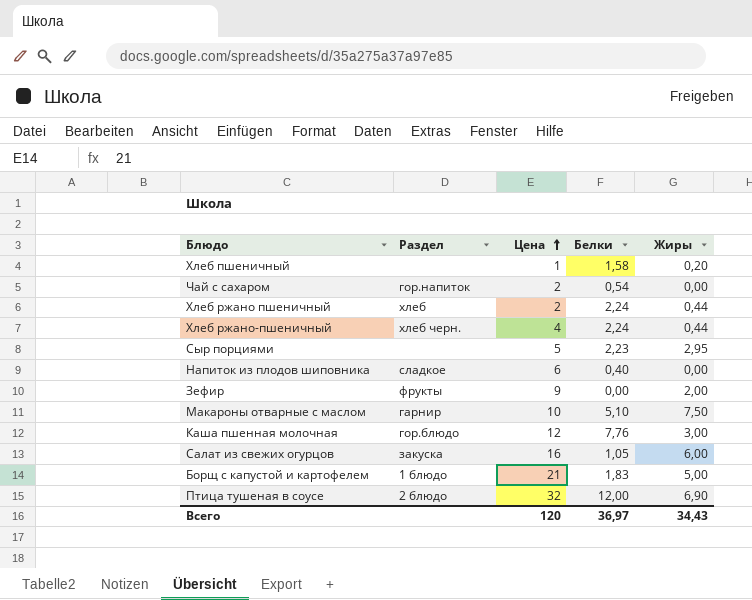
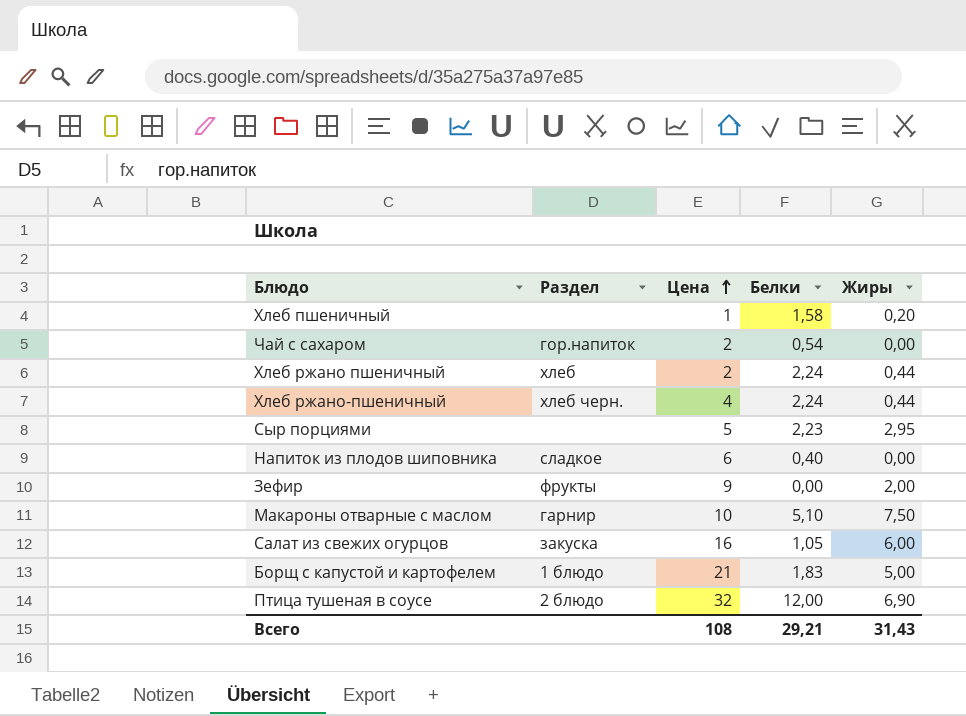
row Каша пшенная молочная: гор.блюдо | 12 | 7,76 | 3,00 -> none
Всего | Цена: 120 -> 108
Всего | Белки: 36,97 -> 29,21
Всего | Жиры: 34,43 -> 31,43

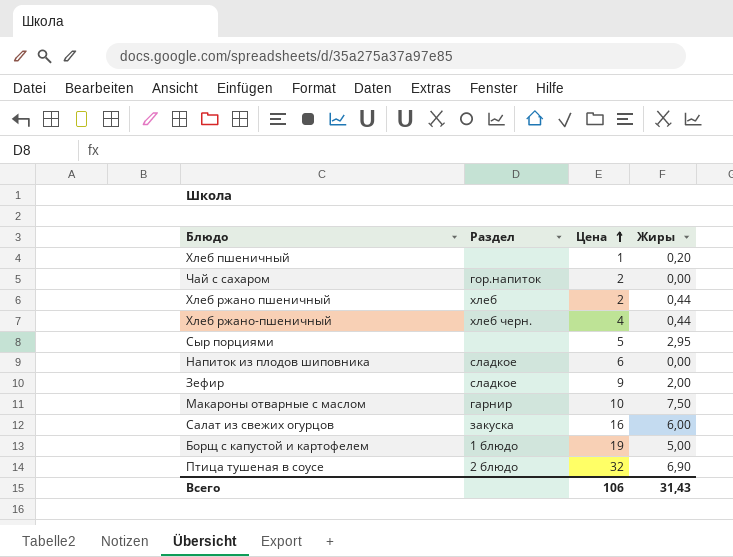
column Белки | position: 4 -> none
Зефир | Раздел: фрукты -> сладкое
Борщ с капустой и картофелем | Цена: 21 -> 19
Всего | Цена: 108 -> 106

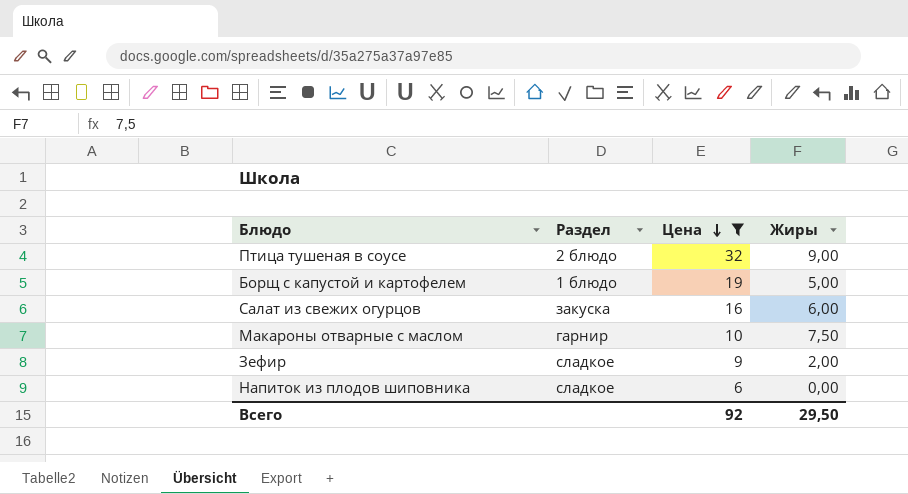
filter: none -> Цена >= 6
row order: Цена ascending -> Цена descending
Птица тушеная в соусе | Жиры: 6,90 -> 9,00
Всего | Цена: 106 -> 92
Всего | Жиры: 31,43 -> 29,50

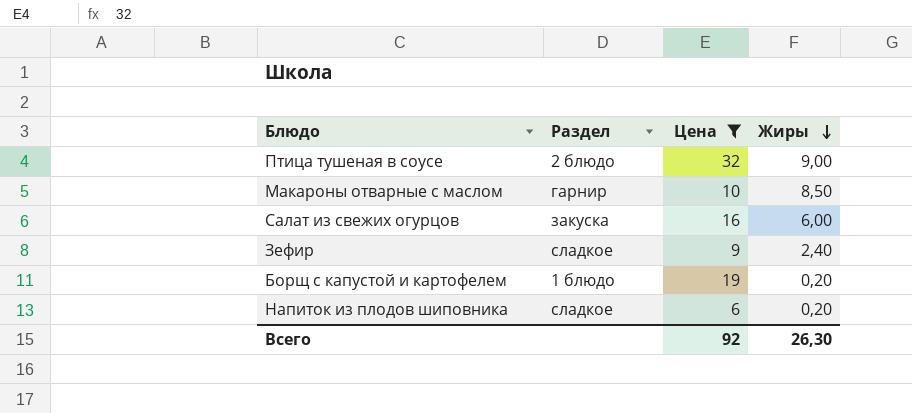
row order: Цена descending -> Жиры descending
Макароны отварные с маслом | Жиры: 7,50 -> 8,50
Зефир | Жиры: 2,00 -> 2,40
Борщ с капустой и картофелем | Жиры: 5,00 -> 0,20
Напиток из плодов шиповника | Жиры: 0,00 -> 0,20
Всего | Жиры: 29,50 -> 26,30

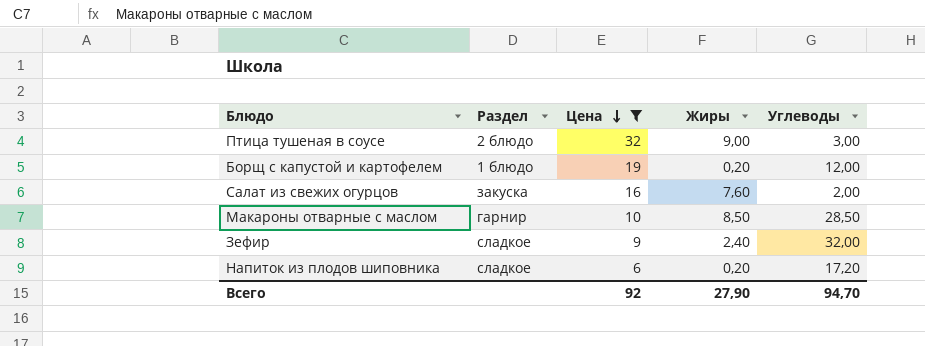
row order: Жиры descending -> Цена descending
column Углеводы | position: none -> 5
Салат из свежих огурцов | Жиры: 6,00 -> 7,60
Всего | Жиры: 26,30 -> 27,90

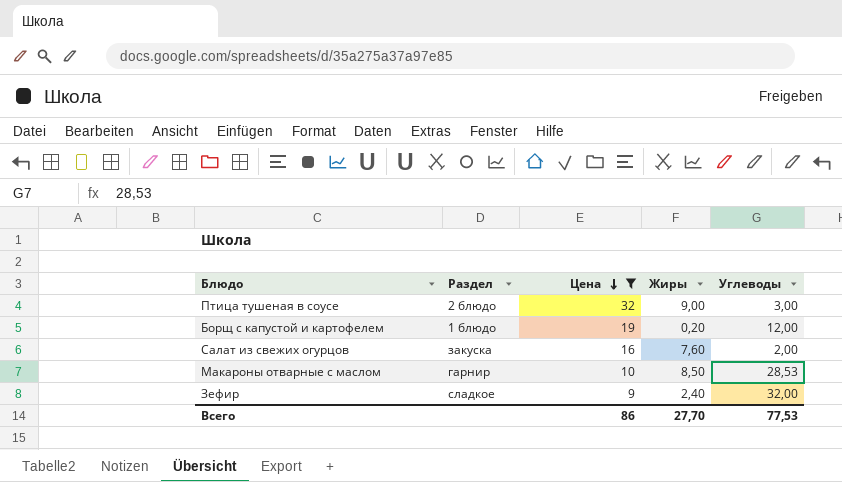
row Напиток из плодов шиповника: сладкое | 6 | 0,20 | 17,20 -> none
Макароны отварные с маслом | Углеводы: 28,50 -> 28,53
Всего | Цена: 92 -> 86
Всего | Жиры: 27,90 -> 27,70
Всего | Углеводы: 94,70 -> 77,53

